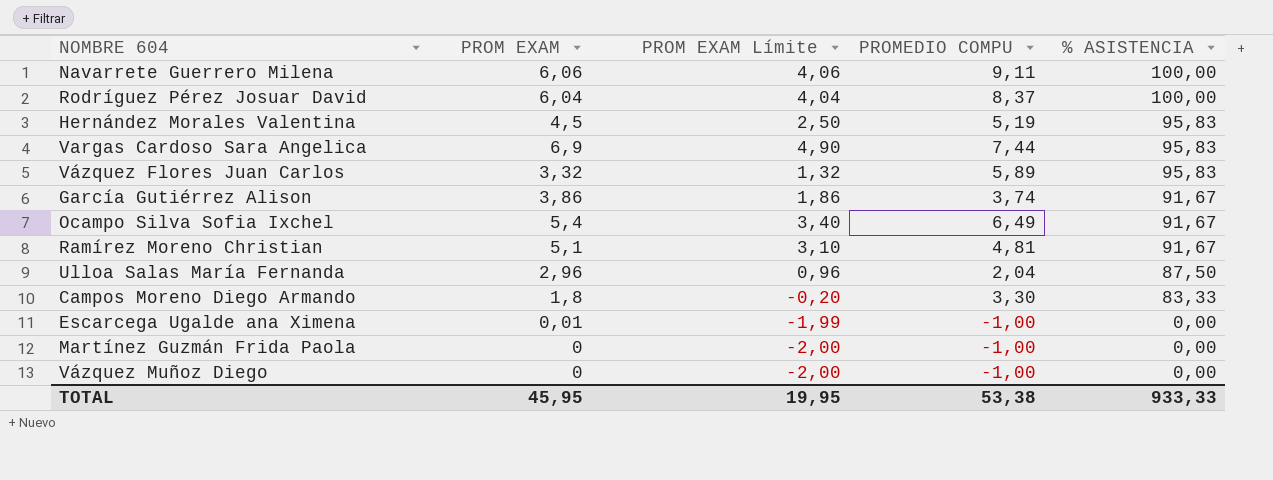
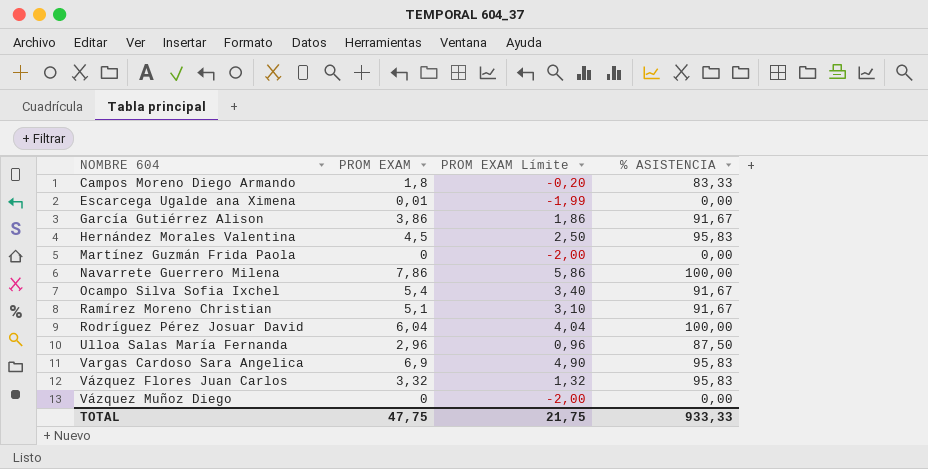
row order: % ASISTENCIA descending -> NOMBRE 604 ascending
column PROMEDIO COMPU | position: 4 -> none
Navarrete Guerrero Milena | PROM EXAM: 6,06 -> 7,86
Navarrete Guerrero Milena | PROM EXAM Límite: 4,06 -> 5,86
TOTAL | PROM EXAM: 45,95 -> 47,75
TOTAL | PROM EXAM Límite: 19,95 -> 21,75

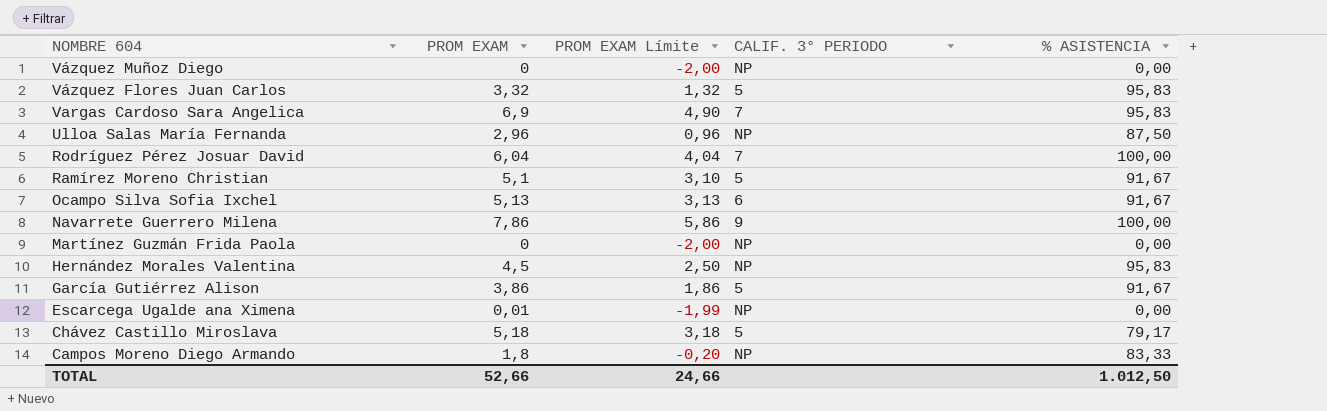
row order: NOMBRE 604 ascending -> NOMBRE 604 descending
column CALIF. 3° PERIODO | position: none -> 4
Ocampo Silva Sofia Ixchel | PROM EXAM: 5,4 -> 5,13
Ocampo Silva Sofia Ixchel | PROM EXAM Límite: 3,40 -> 3,13
row Chávez Castillo Miroslava: none -> 5,18 | 3,18 | 5 | 79,17
TOTAL | PROM EXAM: 47,75 -> 52,66
TOTAL | PROM EXAM Límite: 21,75 -> 24,66
TOTAL | % ASISTENCIA: 933,33 -> 1.012,50

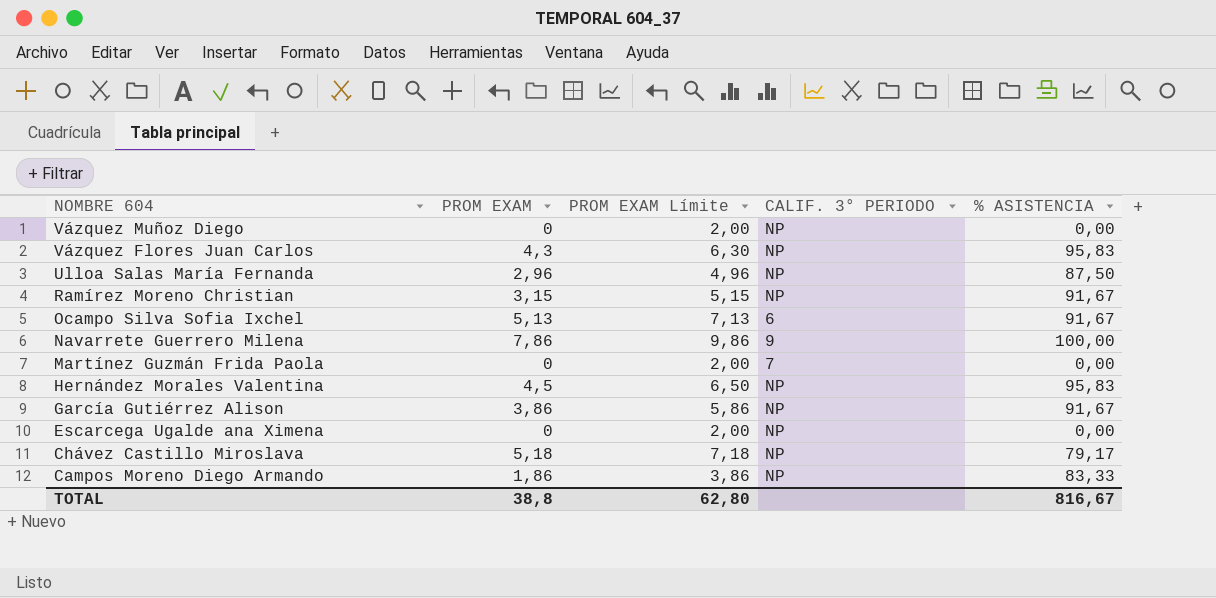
column PROM EXAM Límite | formula: [PROM EXAM] - 2 -> [PROM EXAM] + 2
row Vargas Cardoso Sara Angelica: 6,9 | 4,90 | 7 | 95,83 -> none
row Rodríguez Pérez Josuar David: 6,04 | 4,04 | 7 | 100,00 -> none
Vázquez Flores Juan Carlos | PROM EXAM: 3,32 -> 4,3
Vázquez Flores Juan Carlos | CALIF. 3° PERIODO: 5 -> NP
Ramírez Moreno Christian | PROM EXAM: 5,1 -> 3,15
Ramírez Moreno Christian | CALIF. 3° PERIODO: 5 -> NP
Martínez Guzmán Frida Paola | CALIF. 3° PERIODO: NP -> 7
García Gutiérrez Alison | CALIF. 3° PERIODO: 5 -> NP
Escarcega Ugalde ana Ximena | PROM EXAM: 0,01 -> 0
Chávez Castillo Miroslava | CALIF. 3° PERIODO: 5 -> NP
Campos Moreno Diego Armando | PROM EXAM: 1,8 -> 1,86
TOTAL | PROM EXAM: 52,66 -> 38,8
TOTAL | PROM EXAM Límite: 24,66 -> 62,80
TOTAL | % ASISTENCIA: 1.012,50 -> 816,67

